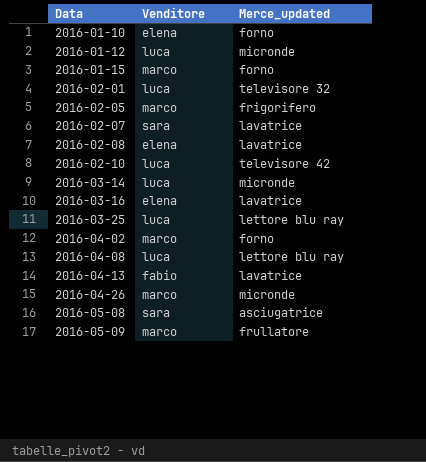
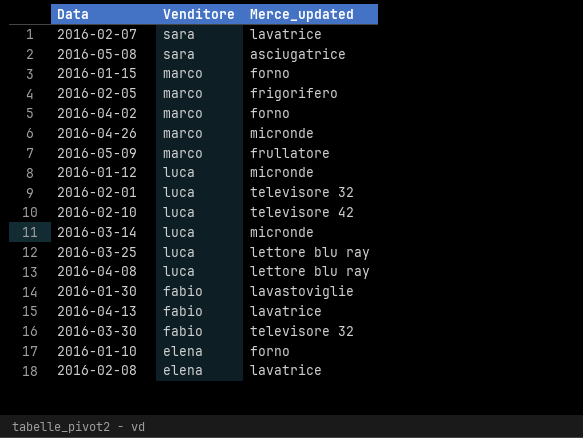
row order: Data ascending -> Venditore descending
row 2016-03-16: elena | lavatrice -> none
row 2016-01-30: none -> fabio | lavastoviglie
row 2016-03-30: none -> fabio | televisore 32

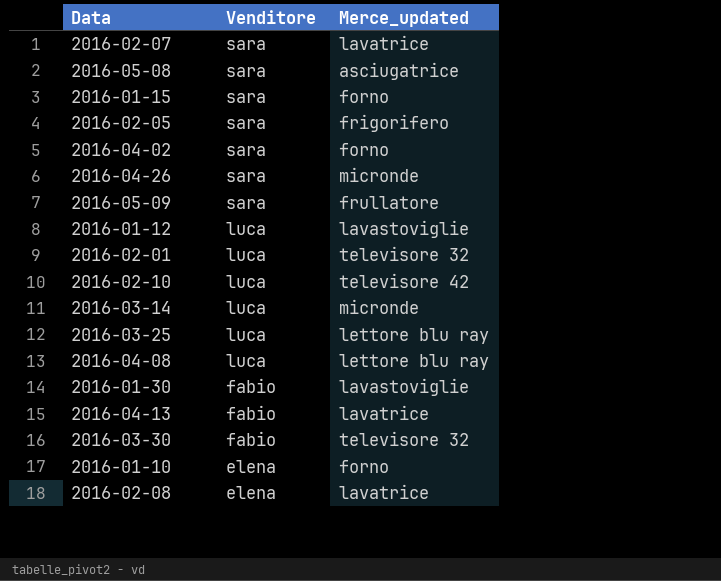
2016-01-15 | Venditore: marco -> sara
2016-02-05 | Venditore: marco -> sara
2016-04-02 | Venditore: marco -> sara
2016-04-26 | Venditore: marco -> sara
2016-05-09 | Venditore: marco -> sara
2016-01-12 | Merce_updated: micronde -> lavastoviglie

